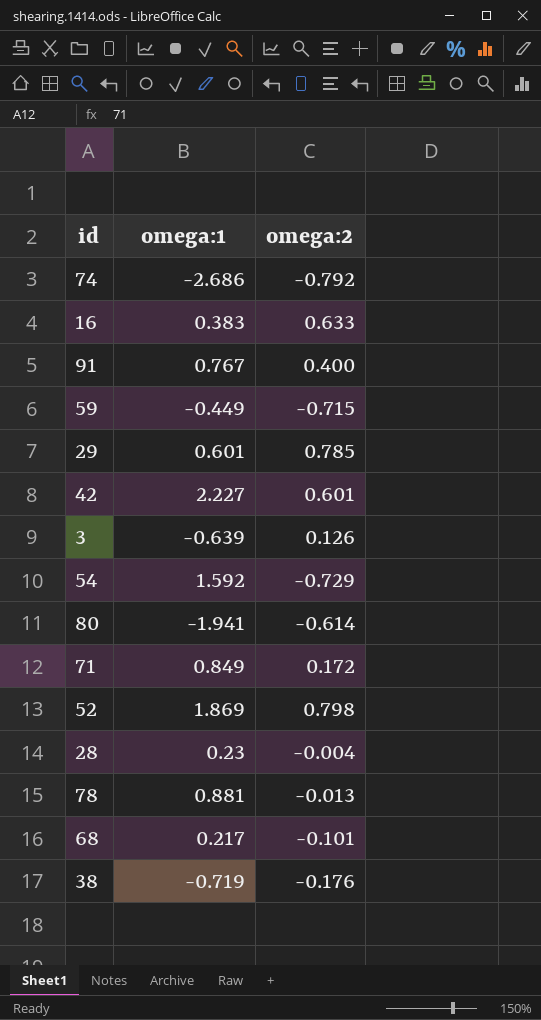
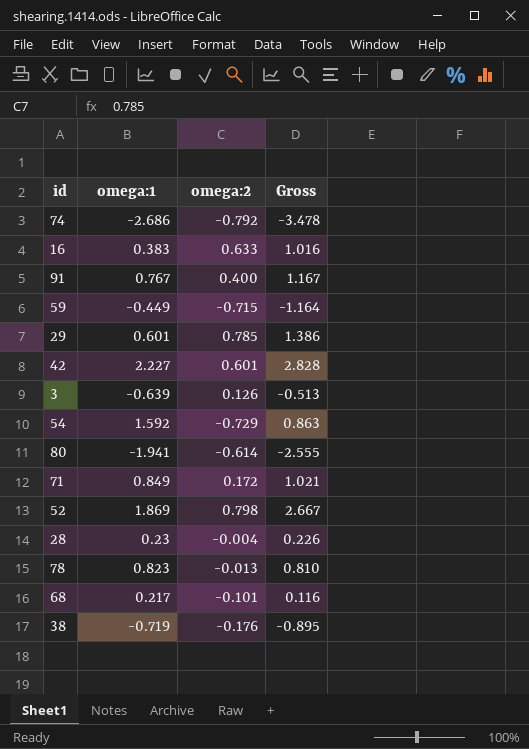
column Gross | formula: none -> [omega:1] + [omega:2]
78 | omega:1: 0.881 -> 0.823

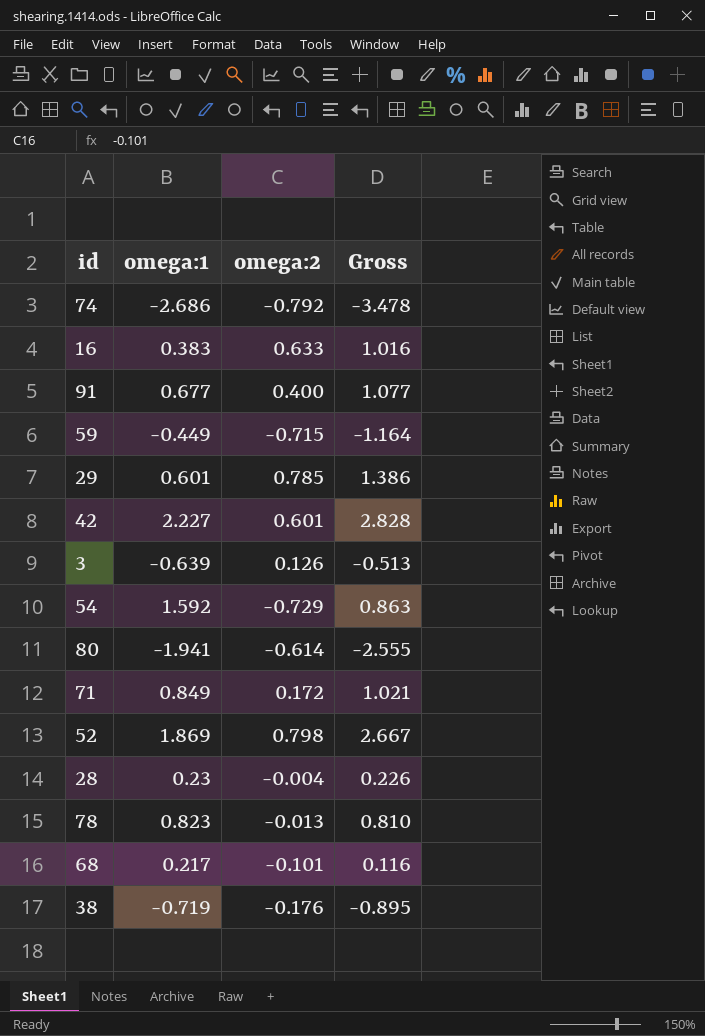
91 | omega:1: 0.767 -> 0.677
91 | Gross: 1.167 -> 1.077

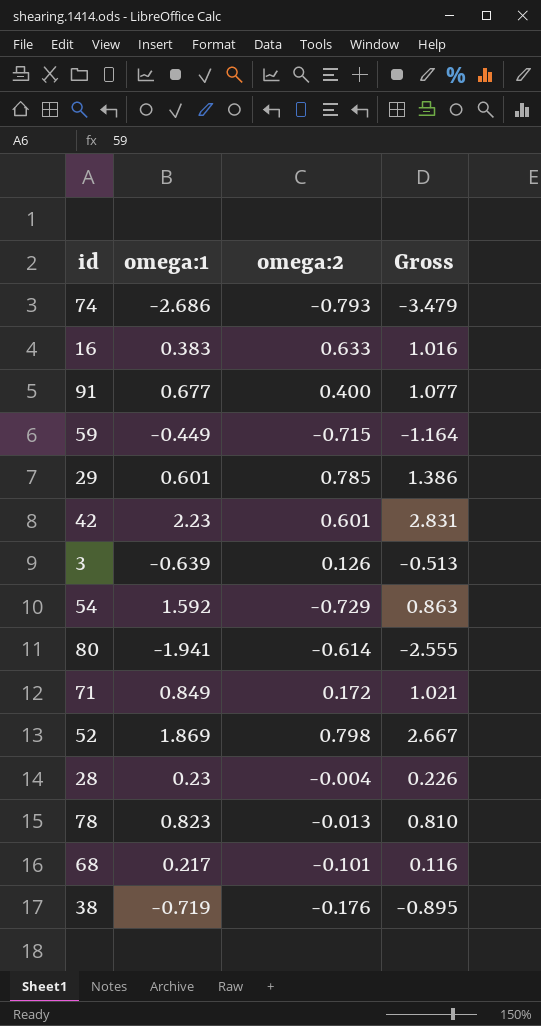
74 | omega:2: -0.792 -> -0.793
74 | Gross: -3.478 -> -3.479
42 | omega:1: 2.227 -> 2.23
42 | Gross: 2.828 -> 2.831

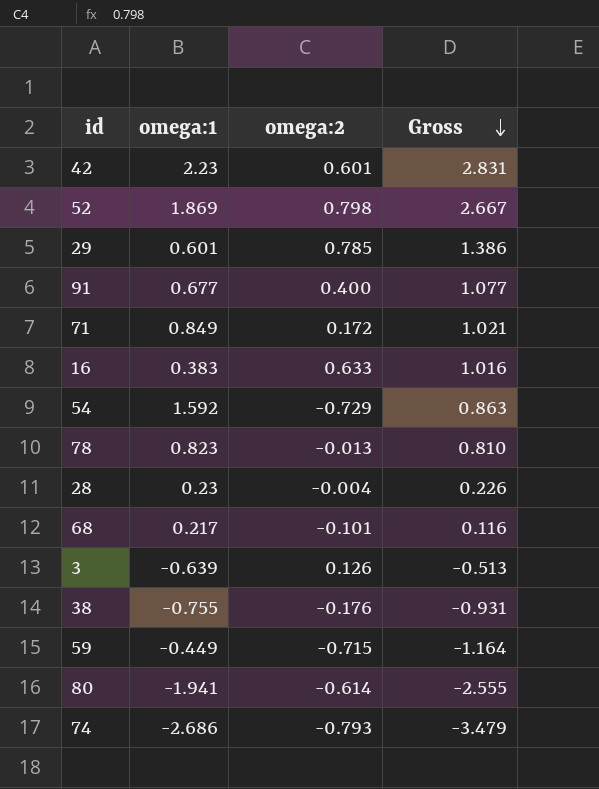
row order: none -> Gross descending
38 | omega:1: -0.719 -> -0.755
38 | Gross: -0.895 -> -0.931

